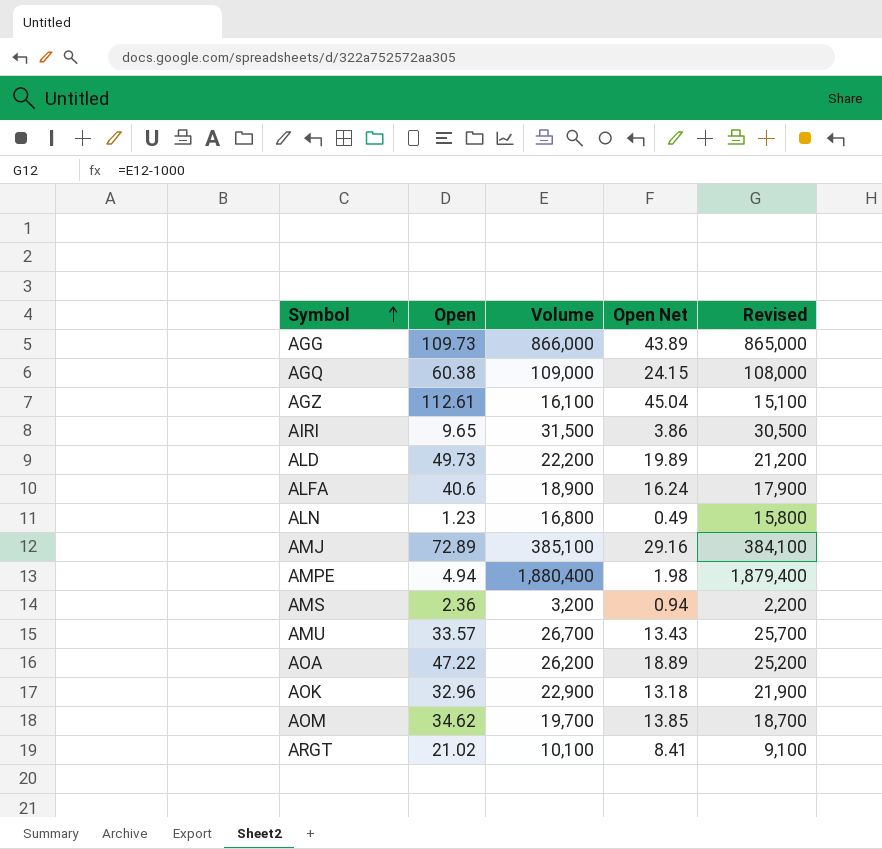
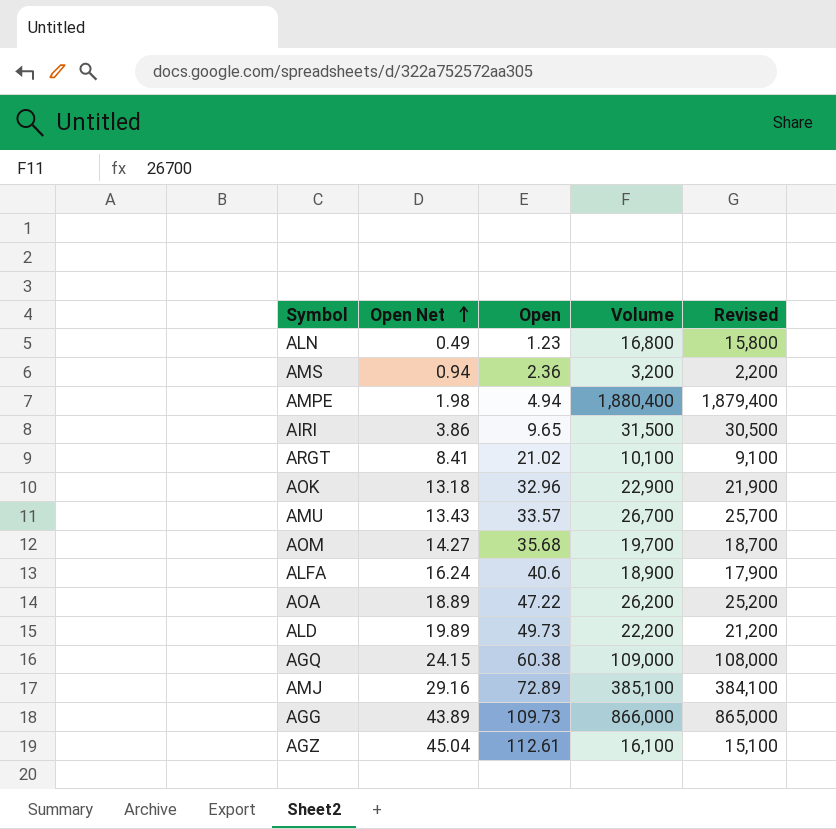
row order: Symbol ascending -> Open Net ascending
column Open Net | position: 4 -> 2
AOM | Open Net: 13.85 -> 14.27
AOM | Open: 34.62 -> 35.68

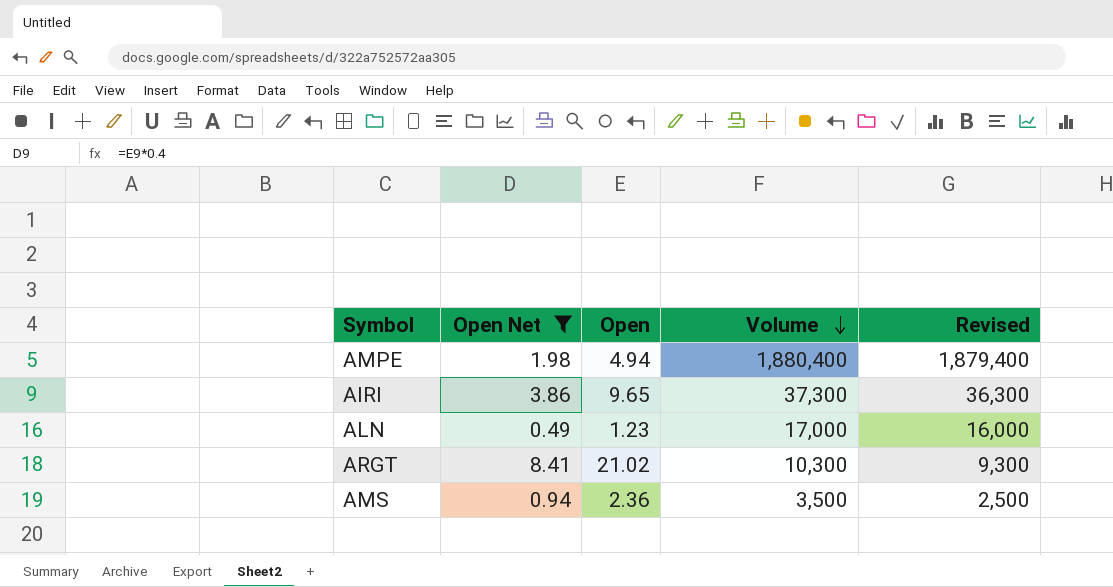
filter: none -> Open Net <= 8.41
row order: Open Net ascending -> Volume descending
AIRI | Volume: 31,500 -> 37,300
AIRI | Revised: 30,500 -> 36,300
ALN | Volume: 16,800 -> 17,000
ALN | Revised: 15,800 -> 16,000
ARGT | Volume: 10,100 -> 10,300
ARGT | Revised: 9,100 -> 9,300
AMS | Volume: 3,200 -> 3,500
AMS | Revised: 2,200 -> 2,500

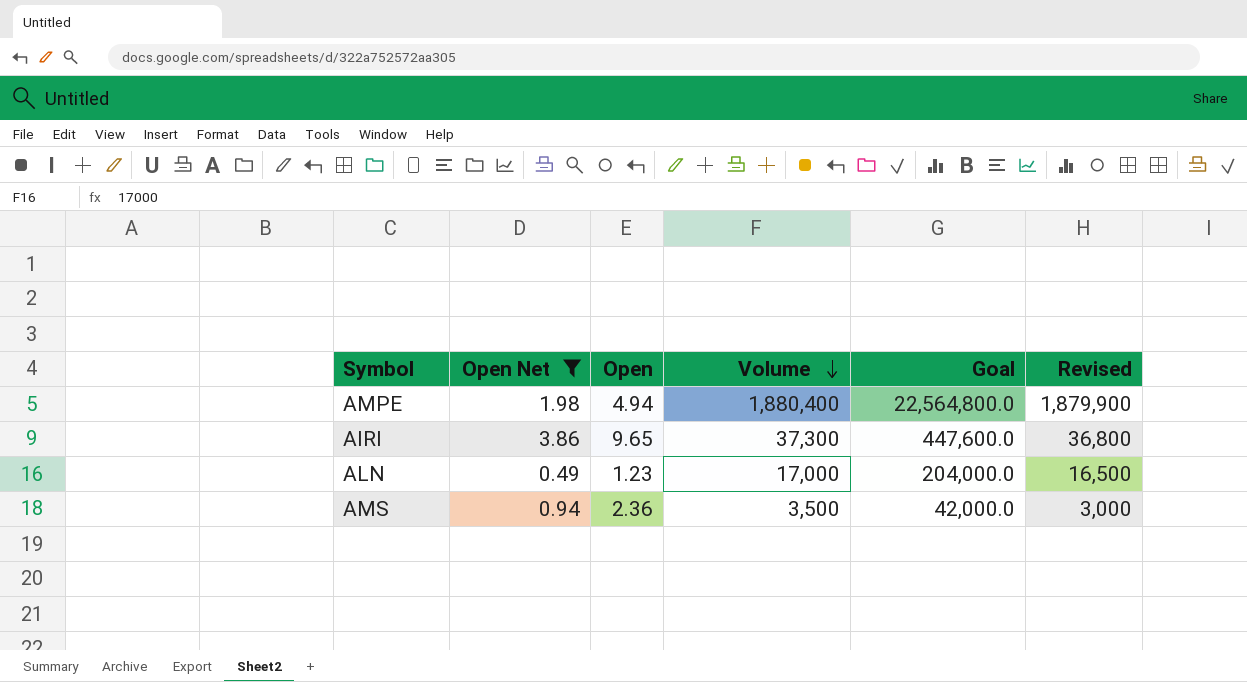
column Goal | formula: none -> [Volume] * 12
column Revised | formula: [Volume] - 1000 -> [Volume] - 500
row ARGT: 8.41 | 21.02 | 10,300 | 9,300 -> none

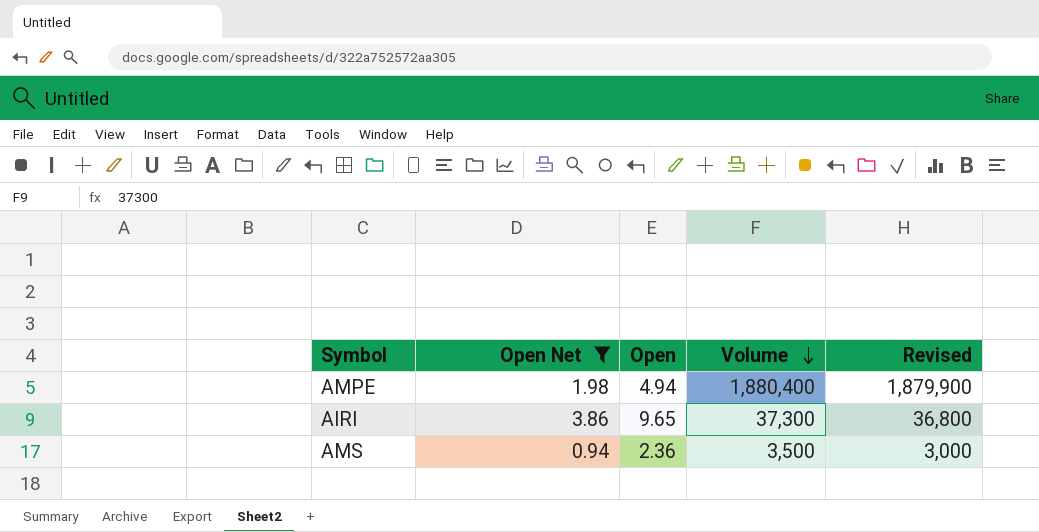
column Goal | formula: [Volume] * 12 -> none
row ALN: 0.49 | 1.23 | 17,000 | 204,000.0 | 16,500 -> none

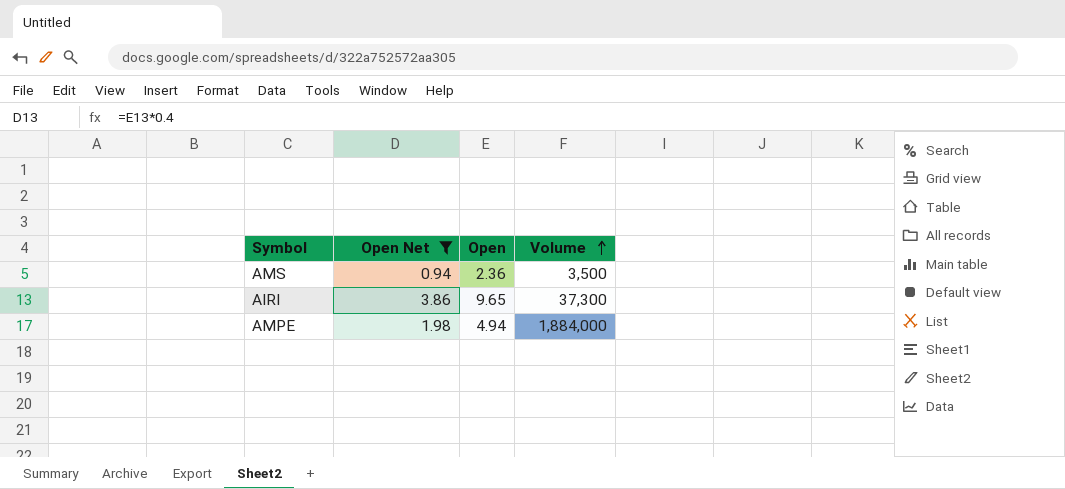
row order: Volume descending -> Volume ascending
column Revised | formula: [Volume] - 500 -> none
AMPE | Volume: 1,880,400 -> 1,884,000

